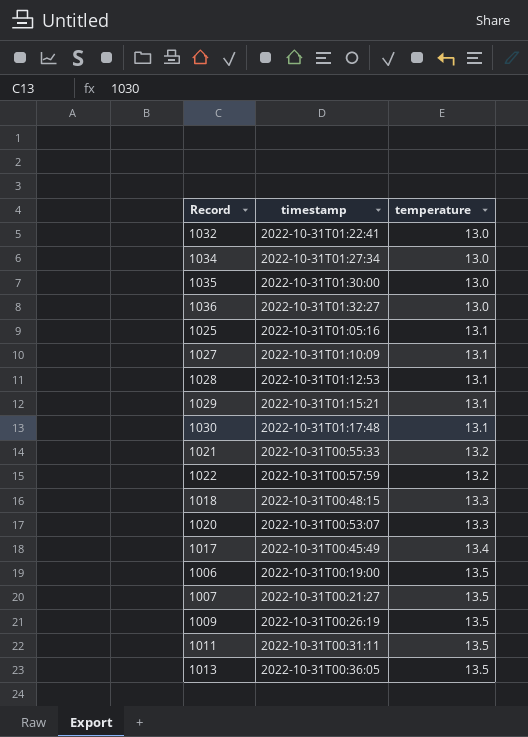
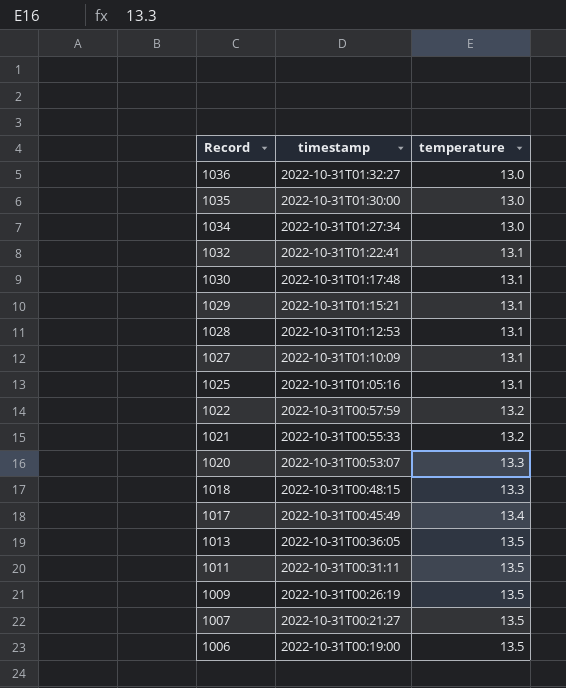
row order: temperature ascending -> Record descending
1032 | temperature: 13.0 -> 13.1

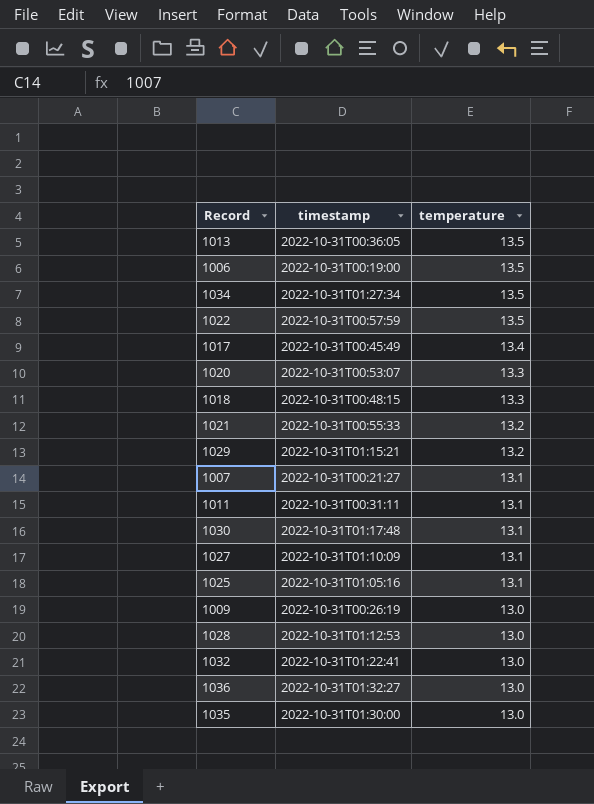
row order: Record descending -> temperature descending
1034 | temperature: 13.0 -> 13.5
1022 | temperature: 13.2 -> 13.5
1029 | temperature: 13.1 -> 13.2
1007 | temperature: 13.5 -> 13.1
1011 | temperature: 13.5 -> 13.1
1009 | temperature: 13.5 -> 13.0
1028 | temperature: 13.1 -> 13.0
1032 | temperature: 13.1 -> 13.0

